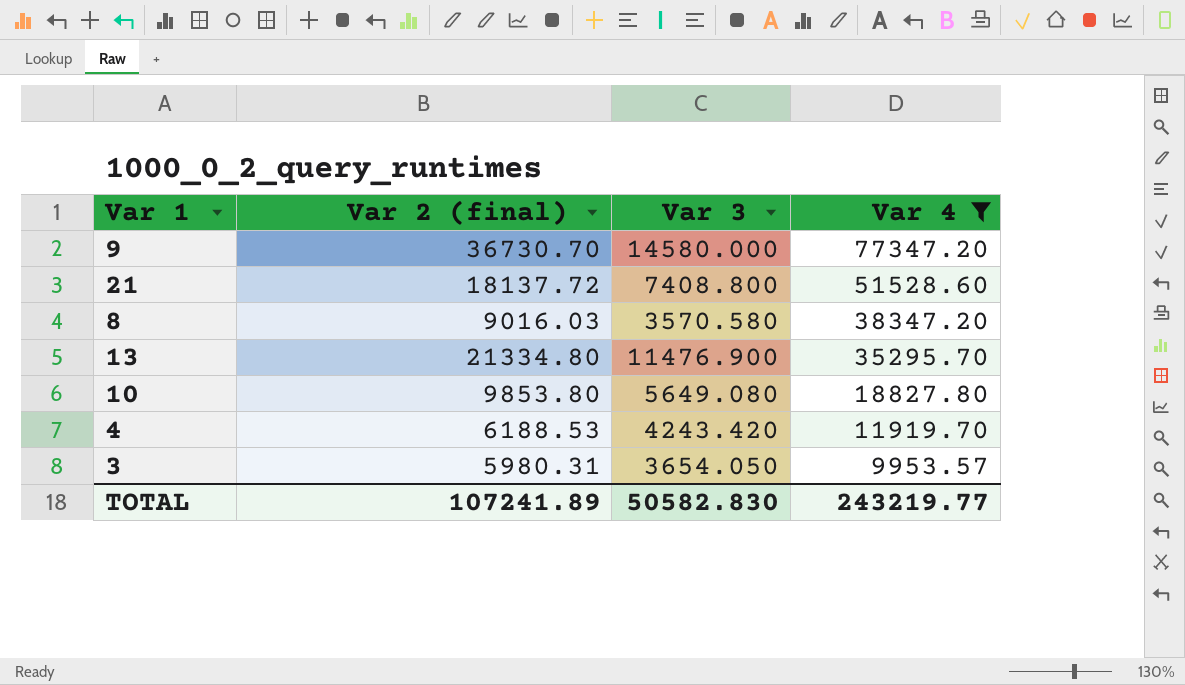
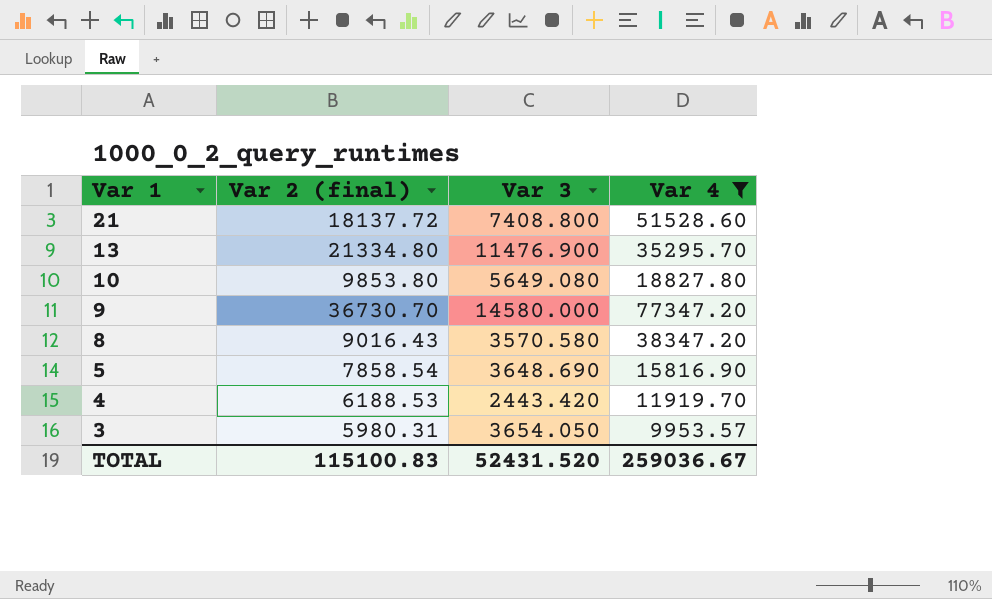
row order: Var 4 descending -> Var 1 descending
8 | Var 2 (final): 9016.03 -> 9016.43
row 5: none -> 7858.54 | 3648.690 | 15816.90
4 | Var 3: 4243.420 -> 2443.420
TOTAL | Var 2 (final): 107241.89 -> 115100.83
TOTAL | Var 3: 50582.830 -> 52431.520
TOTAL | Var 4: 243219.77 -> 259036.67

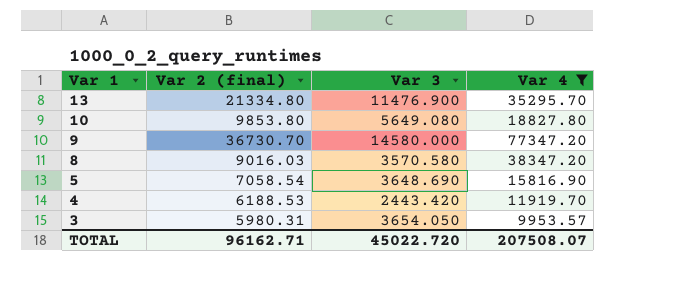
row 21: 18137.72 | 7408.800 | 51528.60 -> none
8 | Var 2 (final): 9016.43 -> 9016.03
5 | Var 2 (final): 7858.54 -> 7058.54
TOTAL | Var 2 (final): 115100.83 -> 96162.71
TOTAL | Var 3: 52431.520 -> 45022.720
TOTAL | Var 4: 259036.67 -> 207508.07

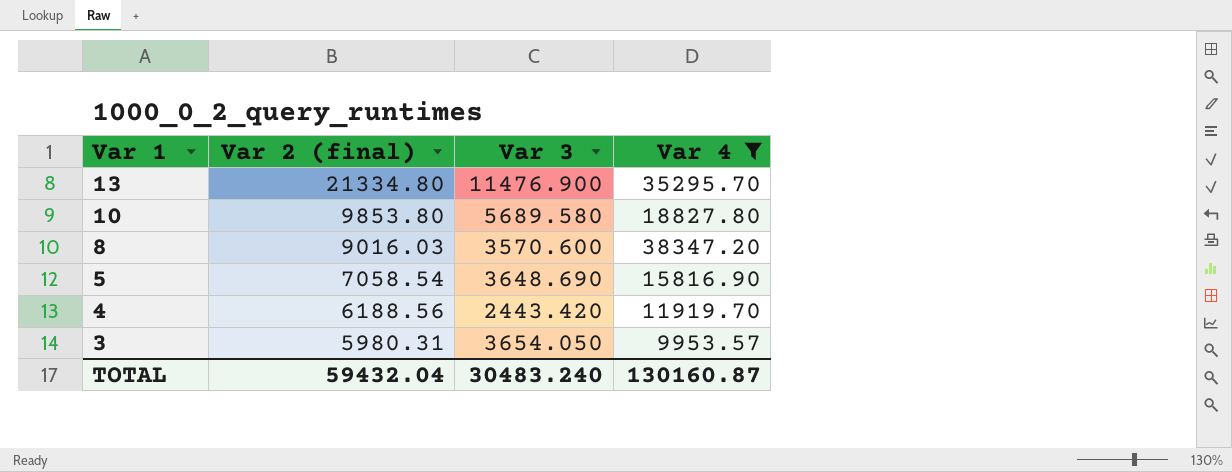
row 9: 36730.70 | 14580.000 | 77347.20 -> none
10 | Var 3: 5649.080 -> 5689.580
8 | Var 3: 3570.580 -> 3570.600
4 | Var 2 (final): 6188.53 -> 6188.56
TOTAL | Var 2 (final): 96162.71 -> 59432.04
TOTAL | Var 3: 45022.720 -> 30483.240
TOTAL | Var 4: 207508.07 -> 130160.87

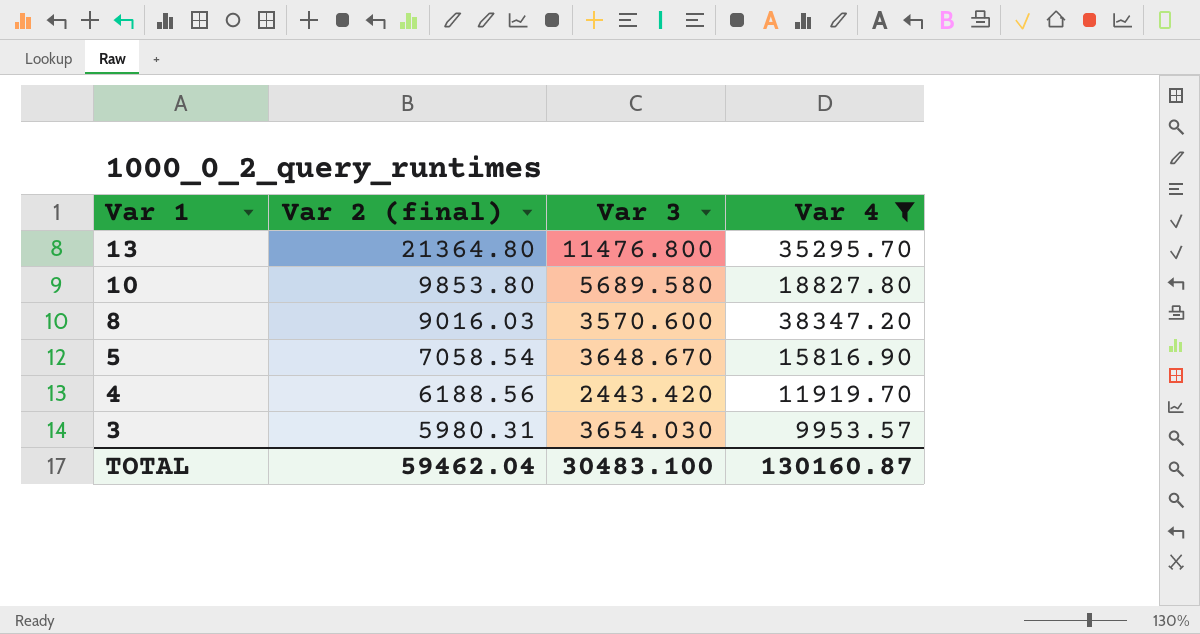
13 | Var 2 (final): 21334.80 -> 21364.80
13 | Var 3: 11476.900 -> 11476.800
5 | Var 3: 3648.690 -> 3648.670
3 | Var 3: 3654.050 -> 3654.030
TOTAL | Var 2 (final): 59432.04 -> 59462.04
TOTAL | Var 3: 30483.240 -> 30483.100

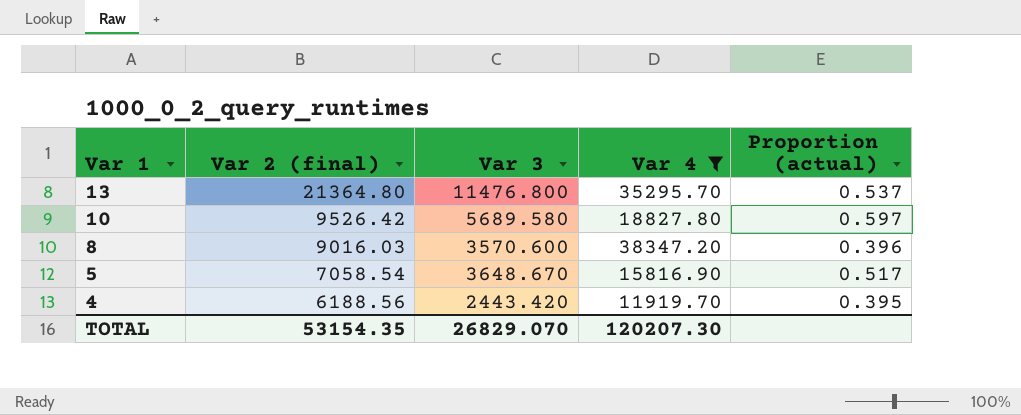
column Proportion (actual) | formula: none -> [Var 3] / [Var 2 (final)]
row 3: 5980.31 | 3654.030 | 9953.57 -> none
10 | Var 2 (final): 9853.80 -> 9526.42
TOTAL | Var 2 (final): 59462.04 -> 53154.35
TOTAL | Var 3: 30483.100 -> 26829.070
TOTAL | Var 4: 130160.87 -> 120207.30

